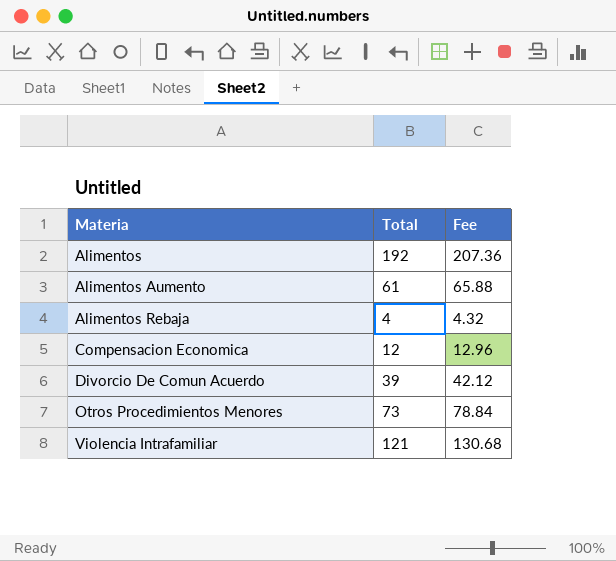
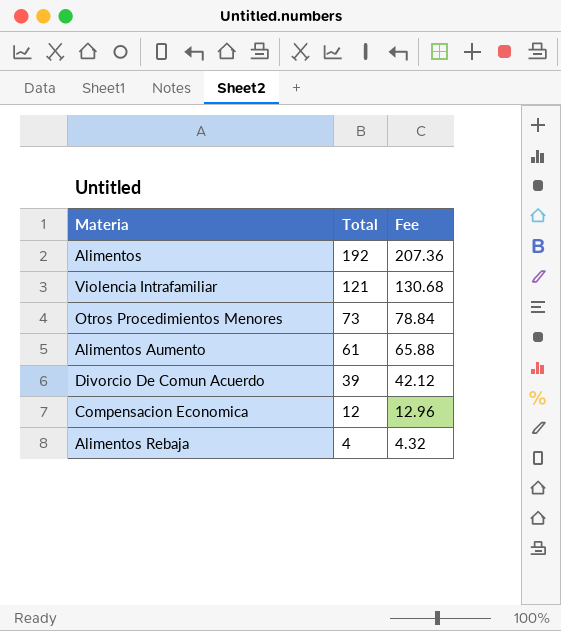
row order: Materia ascending -> Total descending

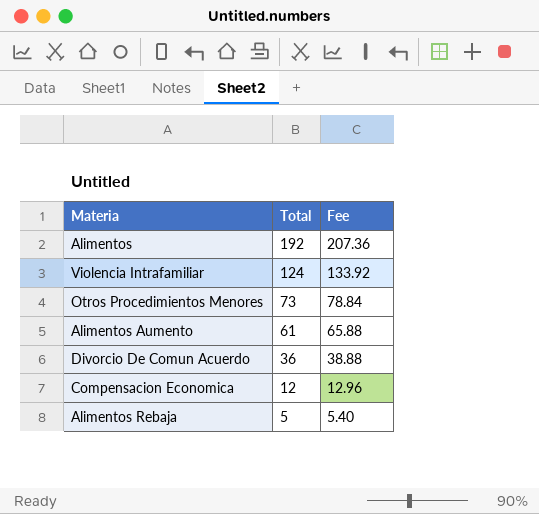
Violencia Intrafamiliar | Total: 121 -> 124
Violencia Intrafamiliar | Fee: 130.68 -> 133.92
Divorcio De Comun Acuerdo | Total: 39 -> 36
Divorcio De Comun Acuerdo | Fee: 42.12 -> 38.88
Alimentos Rebaja | Total: 4 -> 5
Alimentos Rebaja | Fee: 4.32 -> 5.40

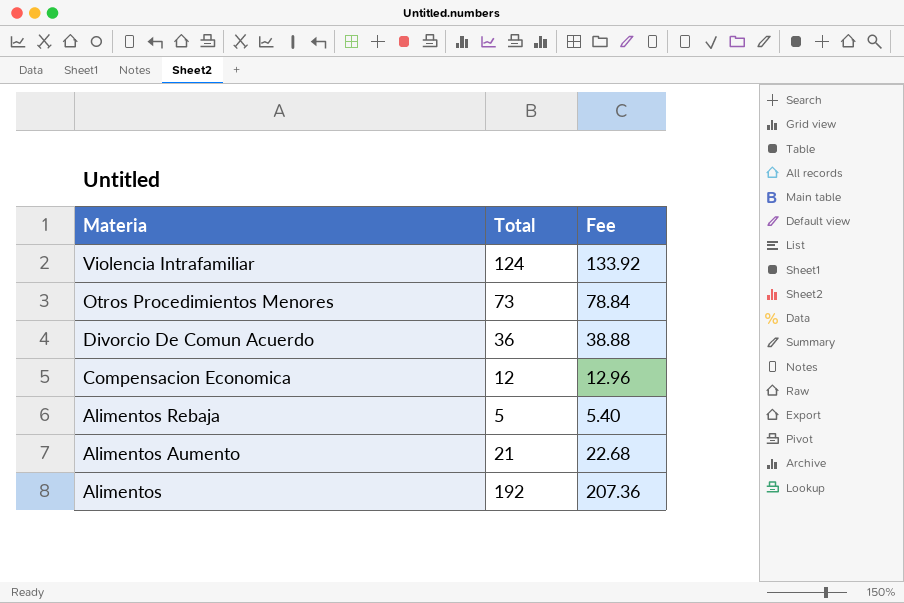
row order: Total descending -> Materia descending
Alimentos Aumento | Total: 61 -> 21
Alimentos Aumento | Fee: 65.88 -> 22.68

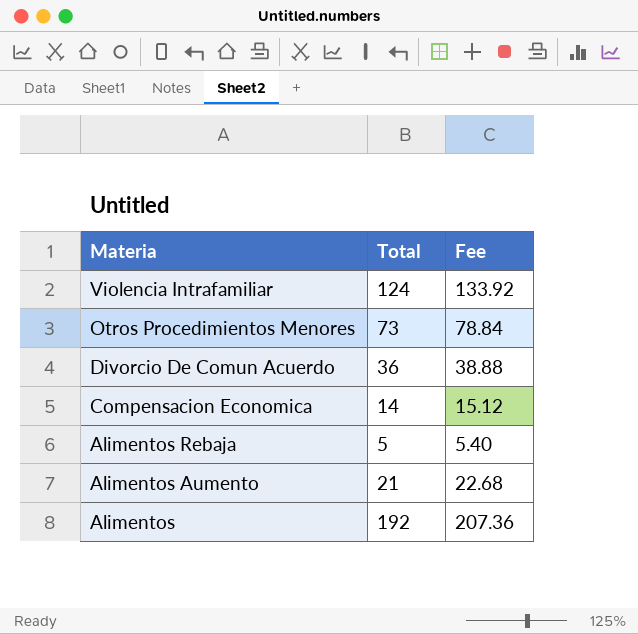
Compensacion Economica | Total: 12 -> 14
Compensacion Economica | Fee: 12.96 -> 15.12

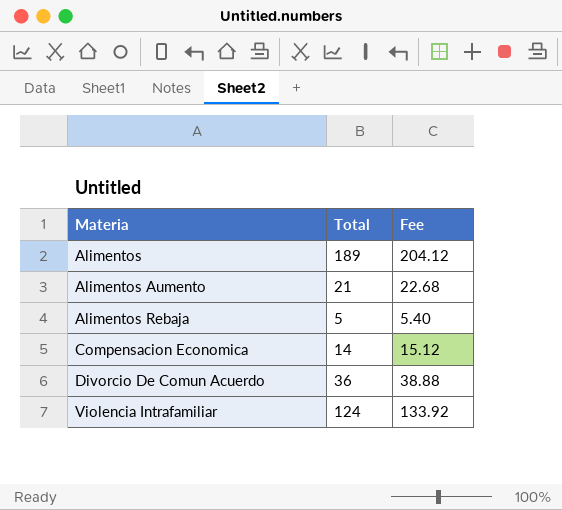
row order: Materia descending -> Materia ascending
row Otros Procedimientos Menores: 73 | 78.84 -> none
Alimentos | Total: 192 -> 189
Alimentos | Fee: 207.36 -> 204.12

